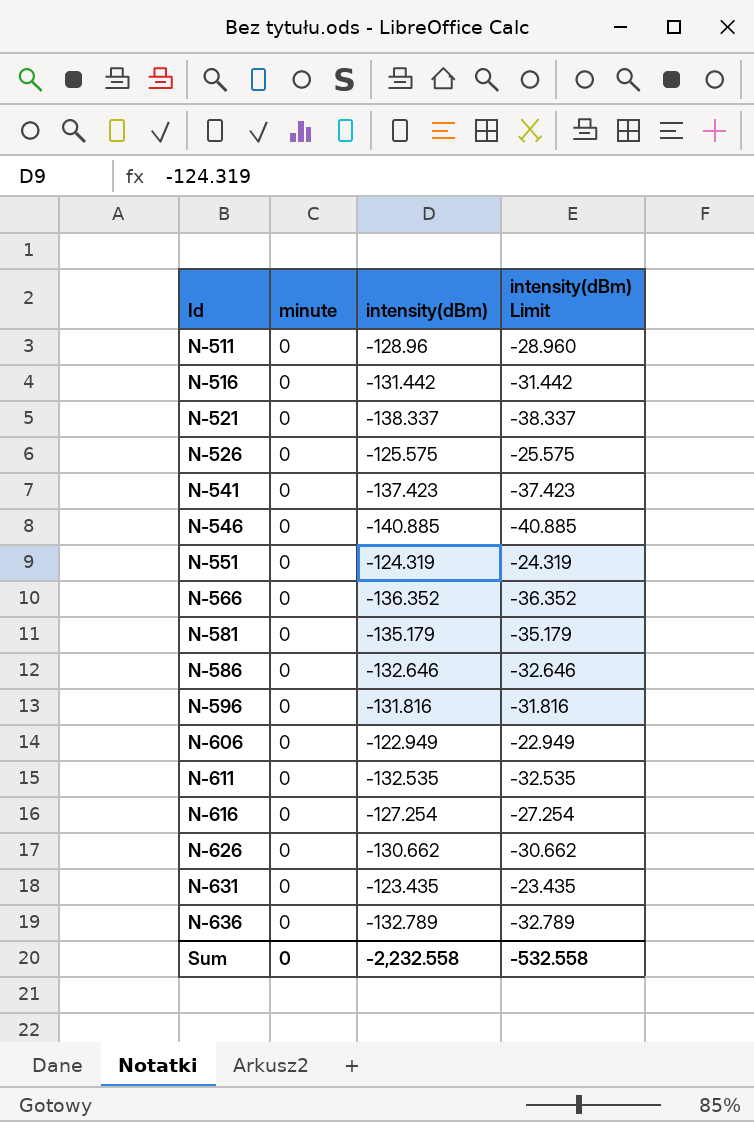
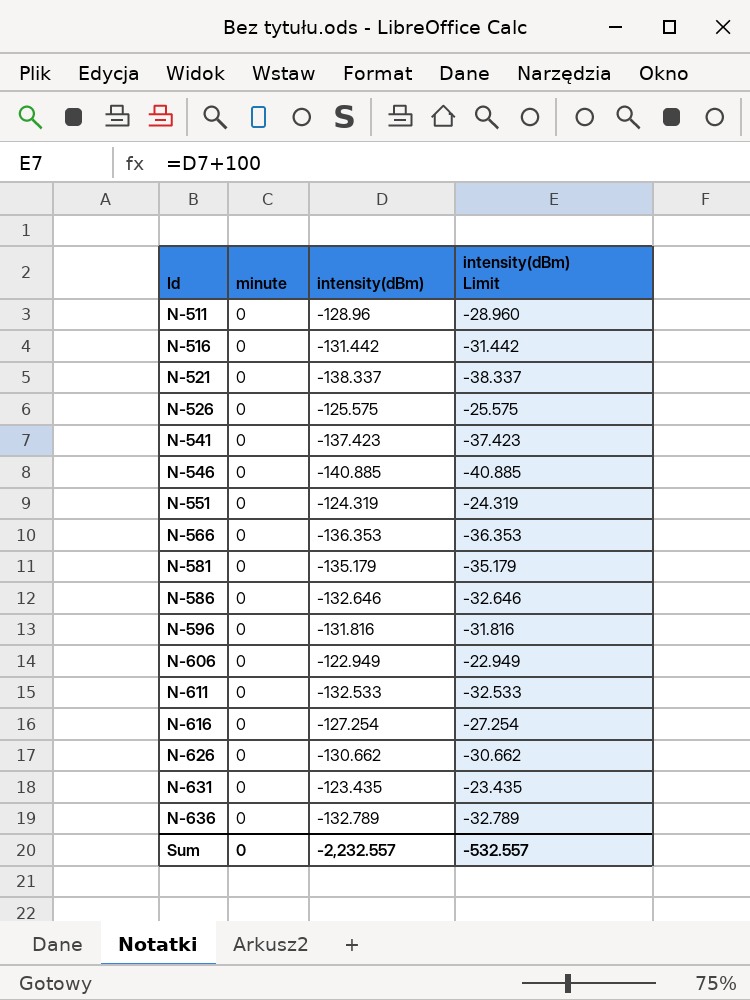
N-566 | intensity(dBm): -136.352 -> -136.353
N-566 | intensity(dBm) Limit: -36.352 -> -36.353
N-611 | intensity(dBm): -132.535 -> -132.533
N-611 | intensity(dBm) Limit: -32.535 -> -32.533
Sum | intensity(dBm): -2,232.558 -> -2,232.557
Sum | intensity(dBm) Limit: -532.558 -> -532.557

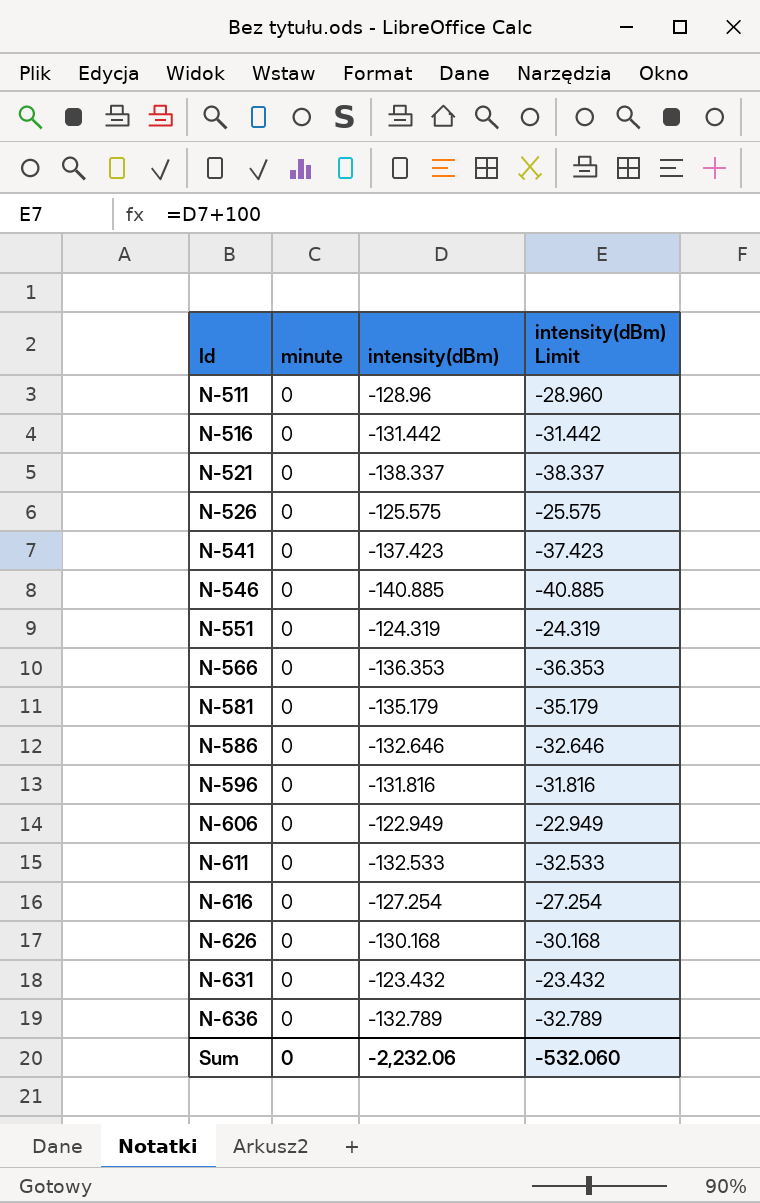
N-626 | intensity(dBm): -130.662 -> -130.168
N-626 | intensity(dBm) Limit: -30.662 -> -30.168
N-631 | intensity(dBm): -123.435 -> -123.432
N-631 | intensity(dBm) Limit: -23.435 -> -23.432
Sum | intensity(dBm): -2,232.557 -> -2,232.06
Sum | intensity(dBm) Limit: -532.557 -> -532.060

